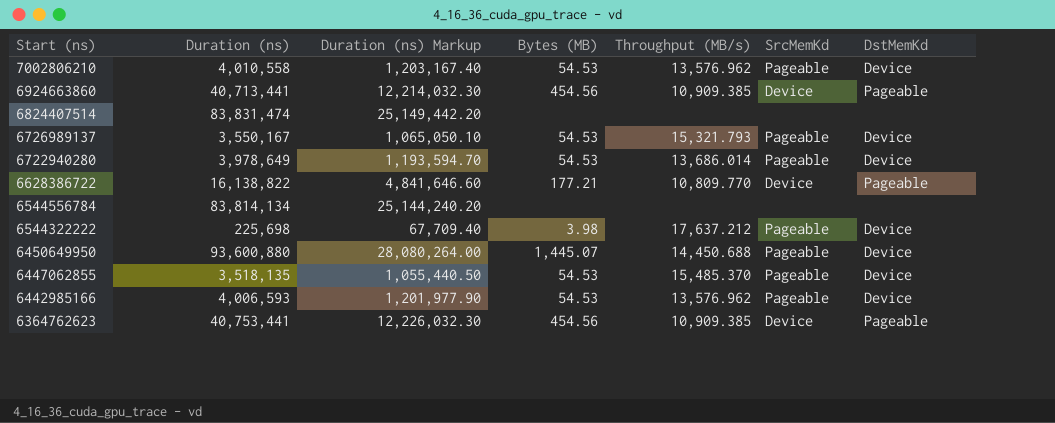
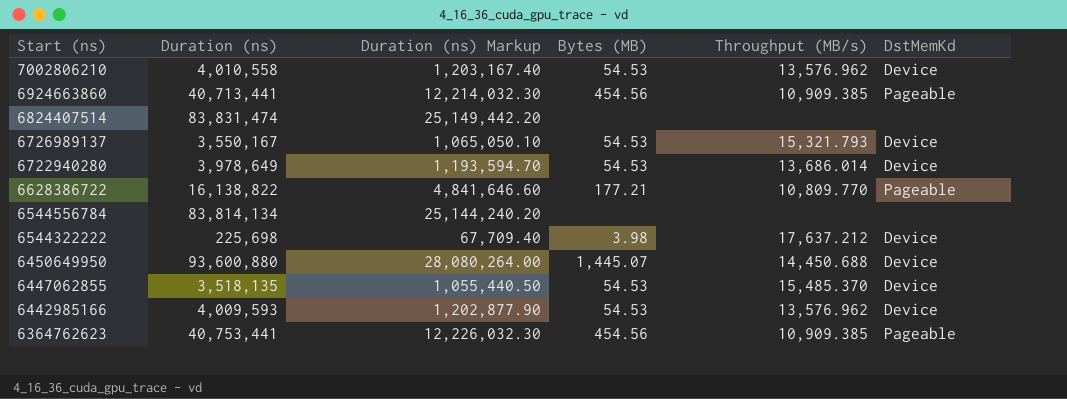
column SrcMemKd | position: 6 -> none
6442985166 | Duration (ns): 4,006,593 -> 4,009,593
6442985166 | Duration (ns) Markup: 1,201,977.90 -> 1,202,877.90

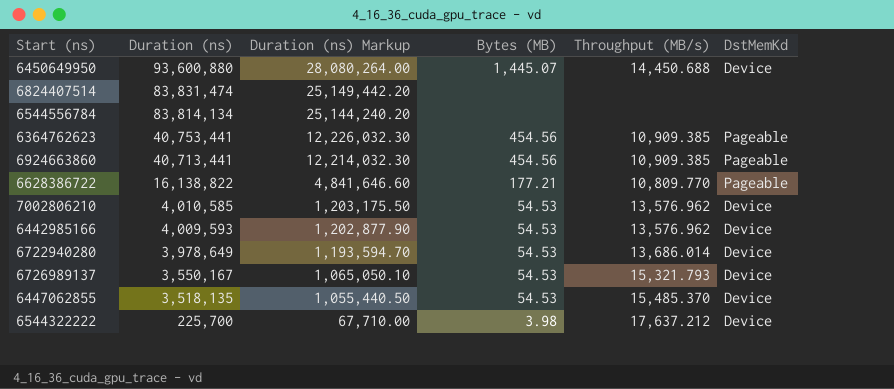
row order: Start (ns) descending -> Duration (ns) descending
7002806210 | Duration (ns): 4,010,558 -> 4,010,585
7002806210 | Duration (ns) Markup: 1,203,167.40 -> 1,203,175.50
6544322222 | Duration (ns): 225,698 -> 225,700
6544322222 | Duration (ns) Markup: 67,709.40 -> 67,710.00

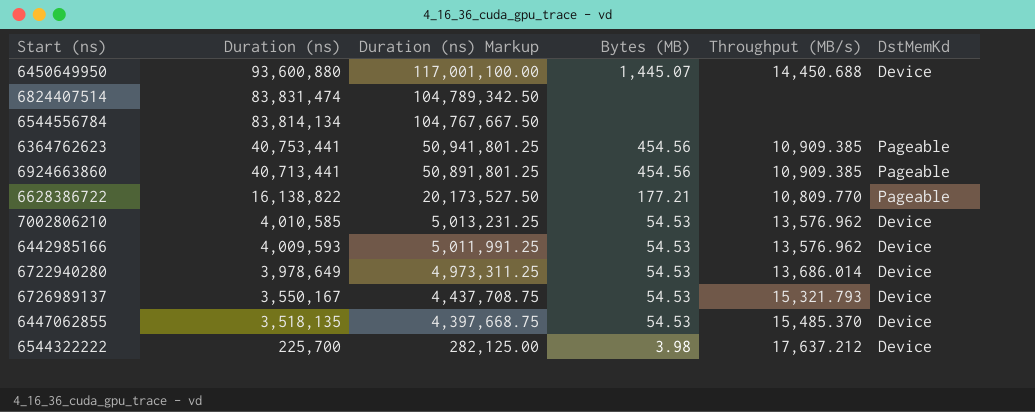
column Duration (ns) Markup | formula: [Duration (ns)] * 0.3 -> [Duration (ns)] * 1.25

